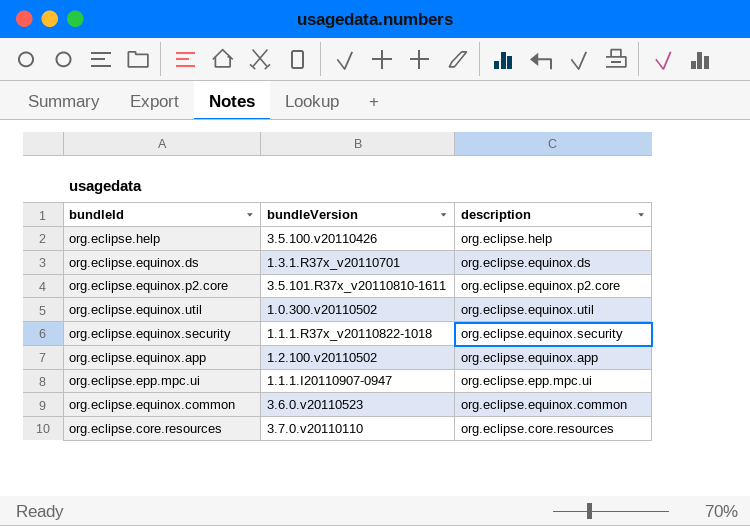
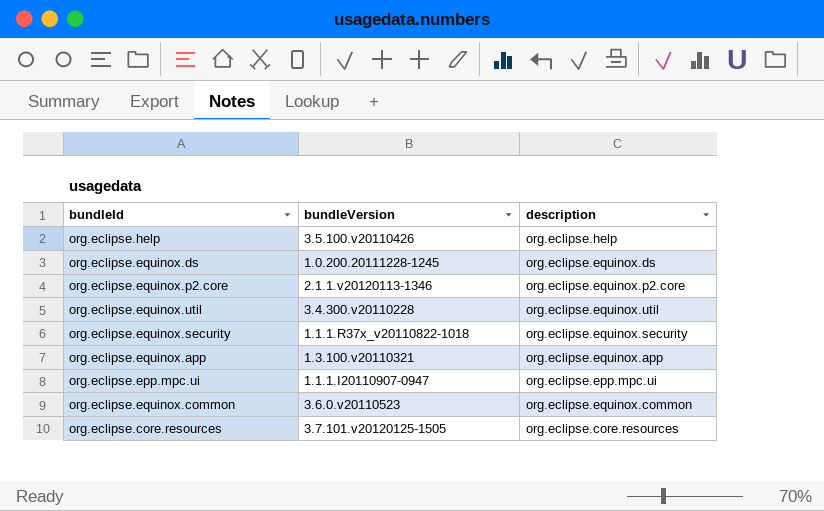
org.eclipse.equinox.ds | bundleVersion: 1.3.1.R37x_v20110701 -> 1.0.200.20111228-1245
org.eclipse.equinox.p2.core | bundleVersion: 3.5.101.R37x_v20110810-1611 -> 2.1.1.v20120113-1346
org.eclipse.equinox.util | bundleVersion: 1.0.300.v20110502 -> 3.4.300.v20110228
org.eclipse.equinox.app | bundleVersion: 1.2.100.v20110502 -> 1.3.100.v20110321
org.eclipse.core.resources | bundleVersion: 3.7.0.v20110110 -> 3.7.101.v20120125-1505

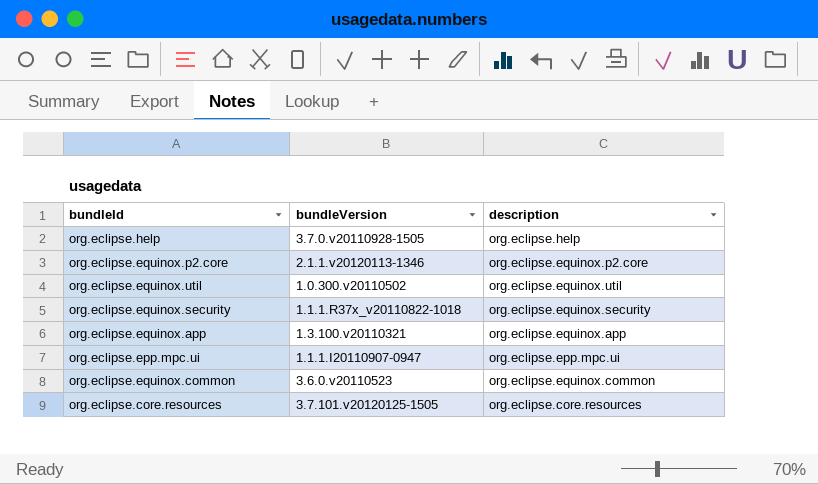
row org.eclipse.equinox.ds: 1.0.200.20111228-1245 | org.eclipse.equinox.ds -> none
org.eclipse.help | bundleVersion: 3.5.100.v20110426 -> 3.7.0.v20110928-1505
org.eclipse.equinox.util | bundleVersion: 3.4.300.v20110228 -> 1.0.300.v20110502

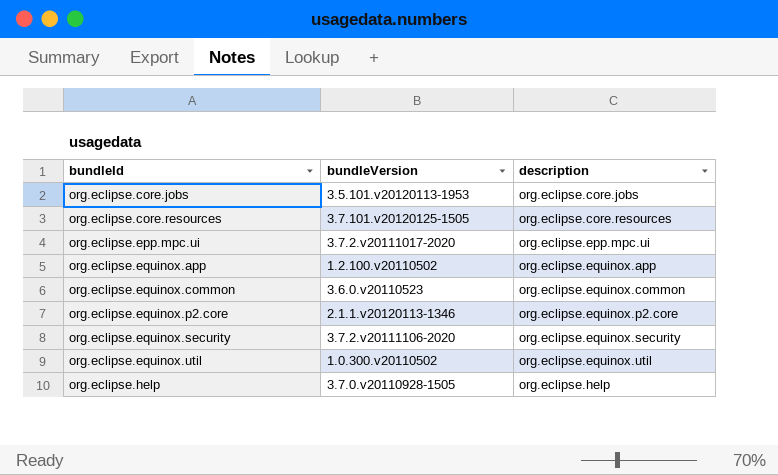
row order: none -> bundleId ascending
row org.eclipse.core.jobs: none -> 3.5.101.v20120113-1953 | org.eclipse.core.jobs
org.eclipse.epp.mpc.ui | bundleVersion: 1.1.1.I20110907-0947 -> 3.7.2.v20111017-2020
org.eclipse.equinox.app | bundleVersion: 1.3.100.v20110321 -> 1.2.100.v20110502
org.eclipse.equinox.security | bundleVersion: 1.1.1.R37x_v20110822-1018 -> 3.7.2.v20111106-2020

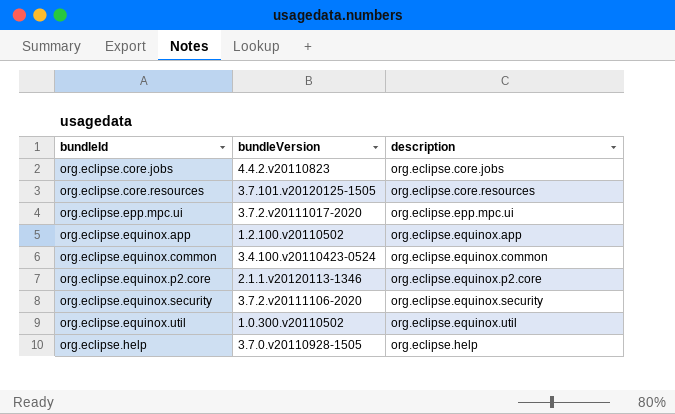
org.eclipse.core.jobs | bundleVersion: 3.5.101.v20120113-1953 -> 4.4.2.v20110823
org.eclipse.equinox.common | bundleVersion: 3.6.0.v20110523 -> 3.4.100.v20110423-0524

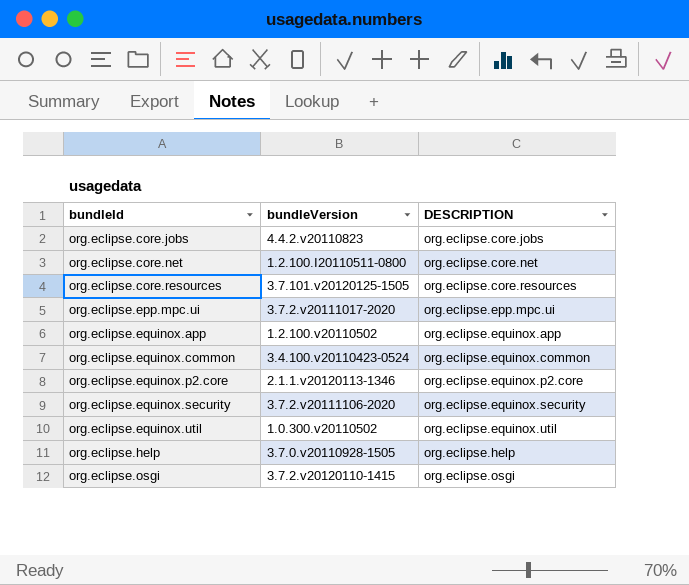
column name: description -> DESCRIPTION
row org.eclipse.core.net: none -> 1.2.100.I20110511-0800 | org.eclipse.core.net
row org.eclipse.osgi: none -> 3.7.2.v20120110-1415 | org.eclipse.osgi

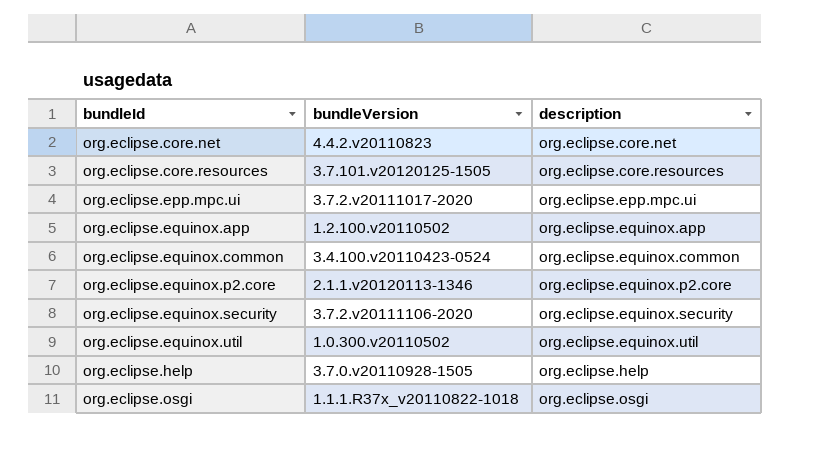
column name: DESCRIPTION -> description
row org.eclipse.core.jobs: 4.4.2.v20110823 | org.eclipse.core.jobs -> none
org.eclipse.core.net | bundleVersion: 1.2.100.I20110511-0800 -> 4.4.2.v20110823
org.eclipse.osgi | bundleVersion: 3.7.2.v20120110-1415 -> 1.1.1.R37x_v20110822-1018

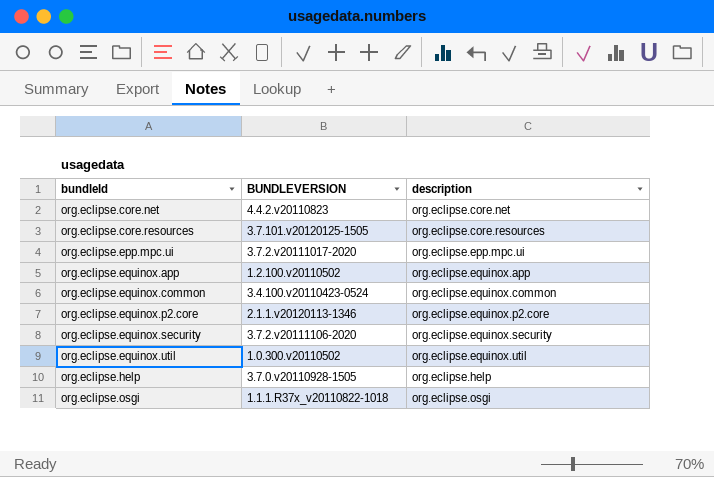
column name: bundleVersion -> BUNDLEVERSION

